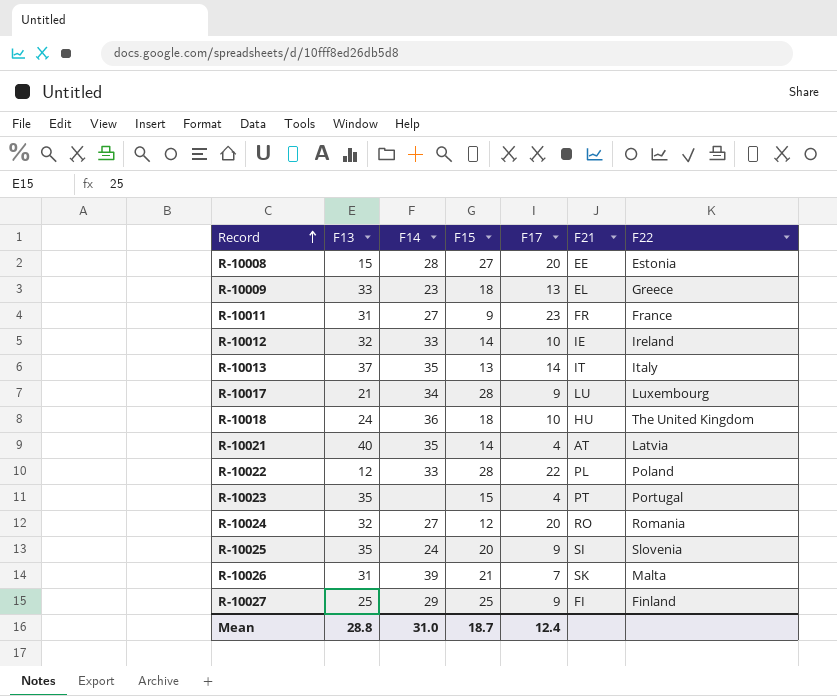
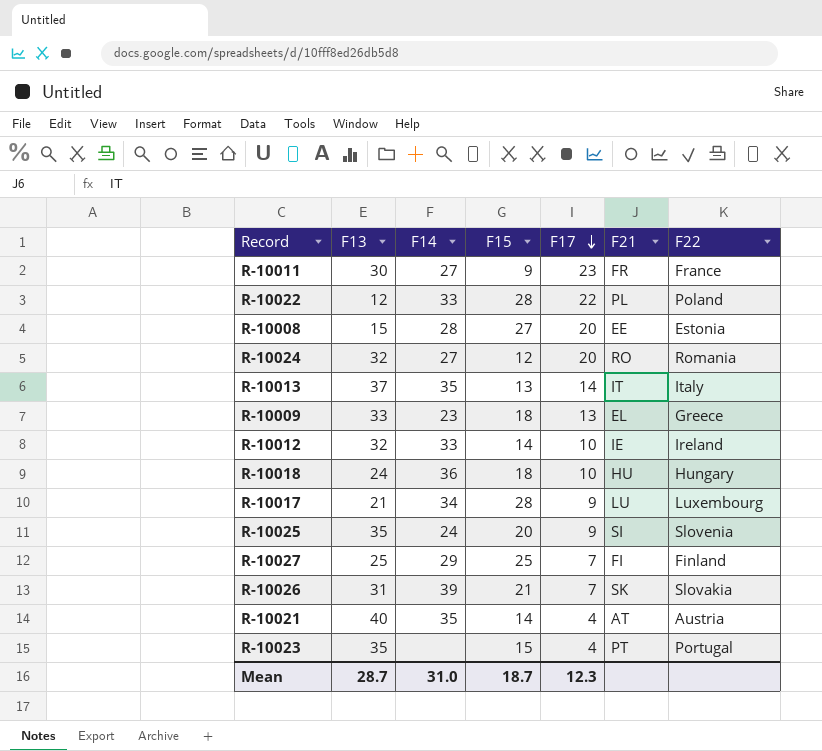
row order: Record ascending -> F17 descending
R-10011 | F13: 31 -> 30
R-10018 | F22: The United Kingdom -> Hungary
R-10027 | F17: 9 -> 7
R-10026 | F22: Malta -> Slovakia
R-10021 | F22: Latvia -> Austria
Mean | F13: 28.8 -> 28.7
Mean | F17: 12.4 -> 12.3

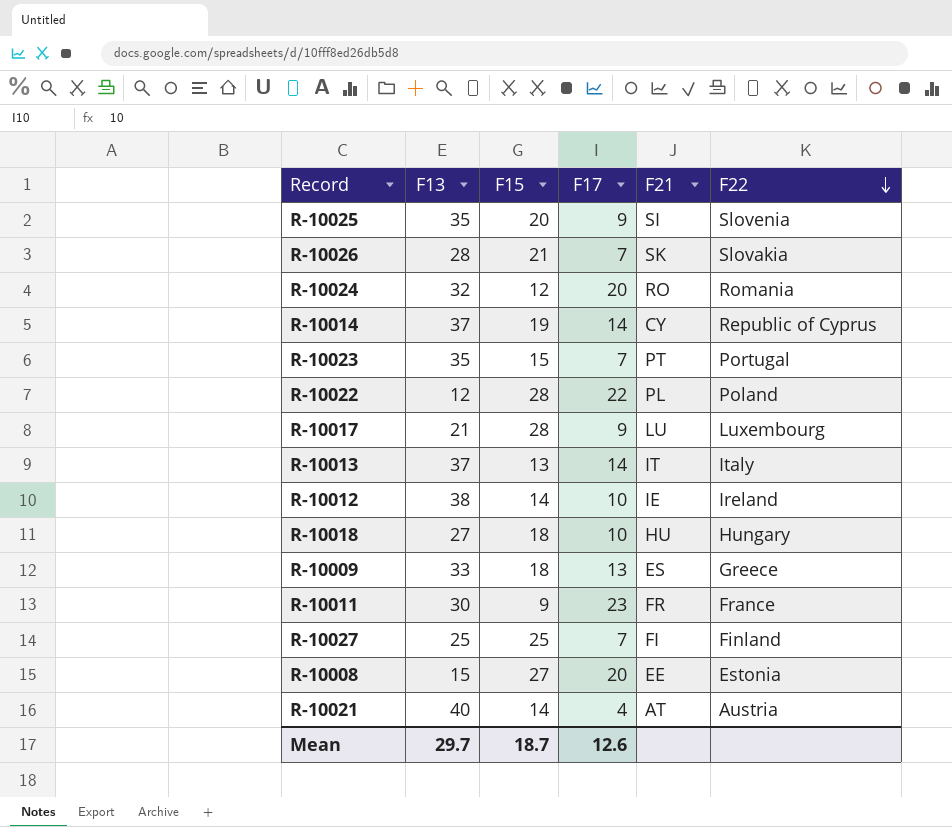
row order: F17 descending -> F22 descending
column F14 | position: 3 -> none
R-10026 | F13: 31 -> 28
row R-10014: none -> 37 | 19 | 14 | CY | Republic of Cyprus
R-10023 | F17: 4 -> 7
R-10012 | F13: 32 -> 38
R-10018 | F13: 24 -> 27
R-10009 | F21: EL -> ES
Mean | F13: 28.7 -> 29.7
Mean | F17: 12.3 -> 12.6

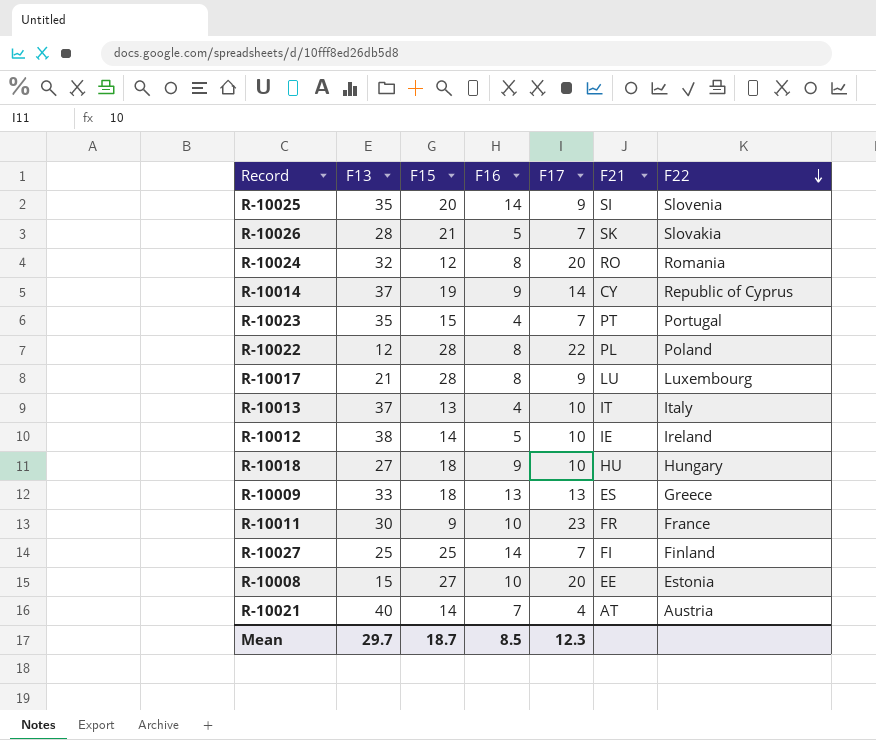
column F16 | position: none -> 4
R-10013 | F17: 14 -> 10
Mean | F17: 12.6 -> 12.3

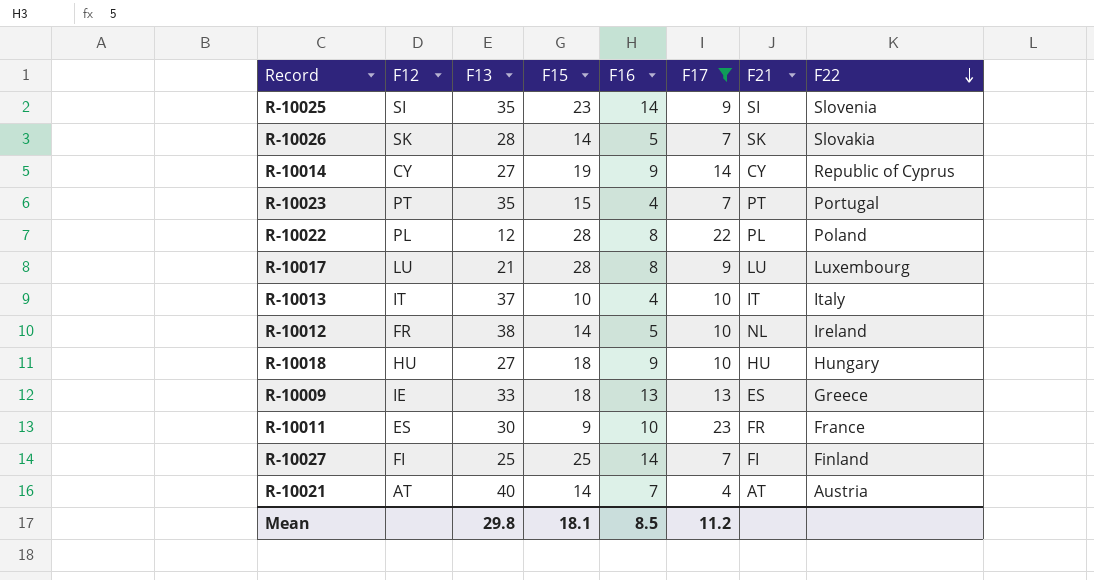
filter: none -> F17 != 20
column F12 | position: none -> 2
R-10025 | F15: 20 -> 23
R-10026 | F15: 21 -> 14
R-10014 | F13: 37 -> 27
R-10013 | F15: 13 -> 10
R-10012 | F21: IE -> NL
Mean | F13: 29.7 -> 29.8
Mean | F15: 18.7 -> 18.1
Mean | F17: 12.3 -> 11.2

